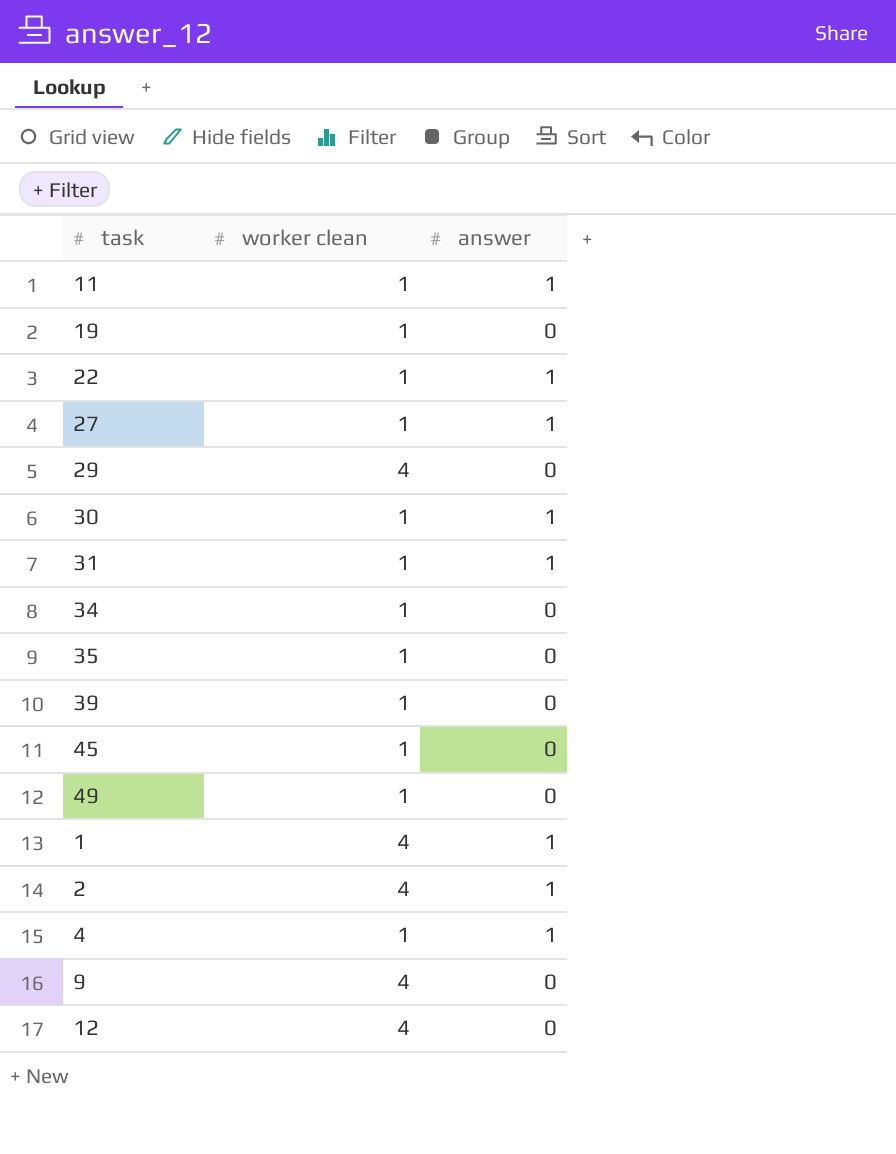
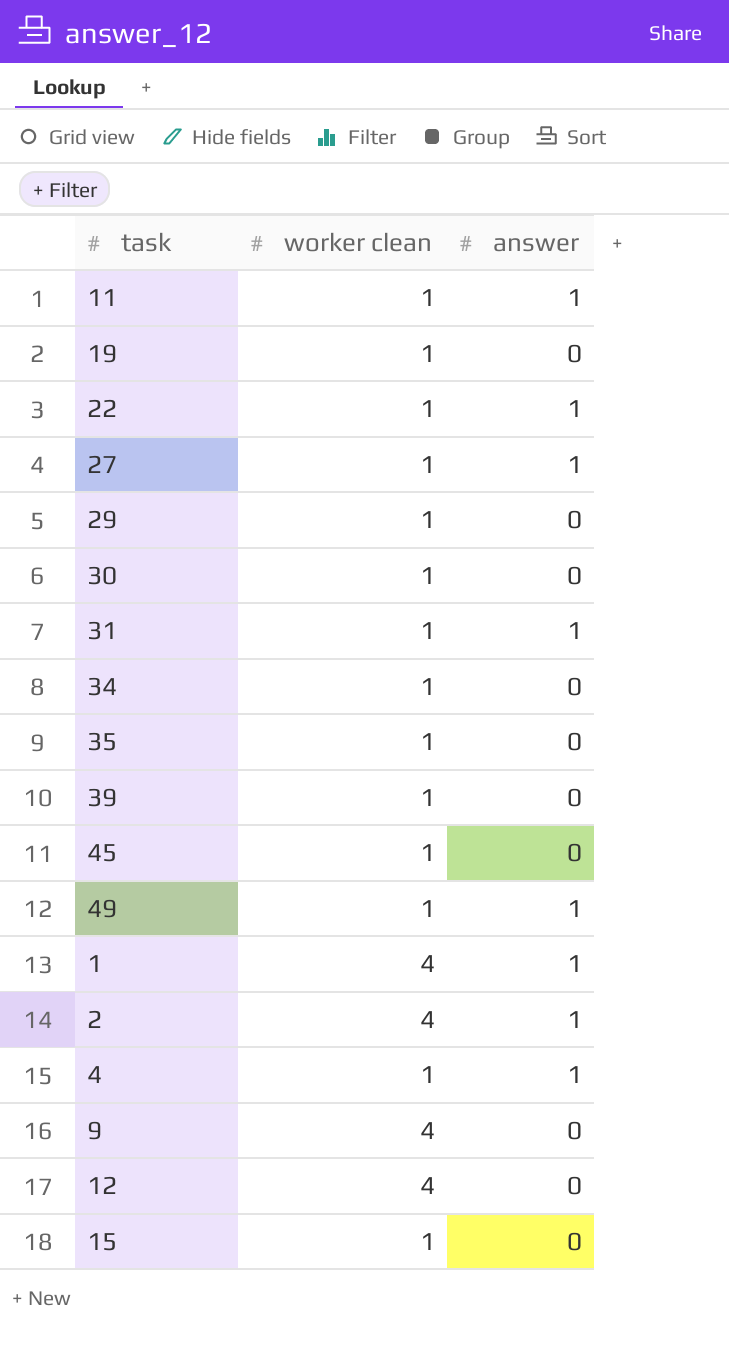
29 | worker clean: 4 -> 1
30 | answer: 1 -> 0
49 | answer: 0 -> 1
row 15: none -> 1 | 0

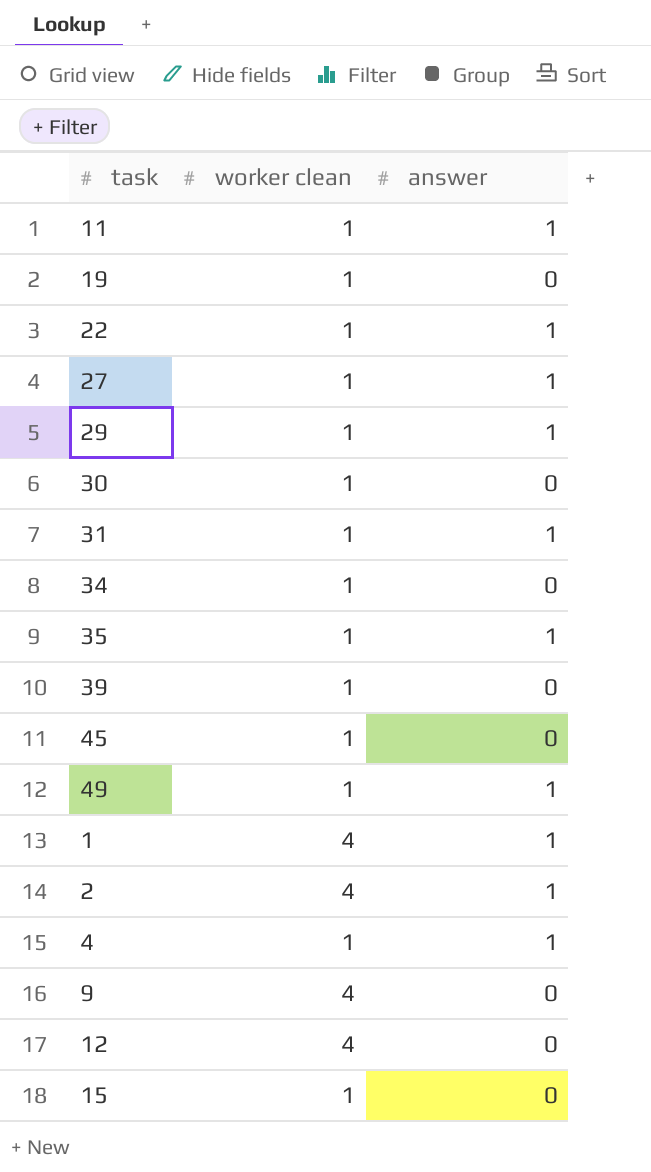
29 | answer: 0 -> 1
35 | answer: 0 -> 1

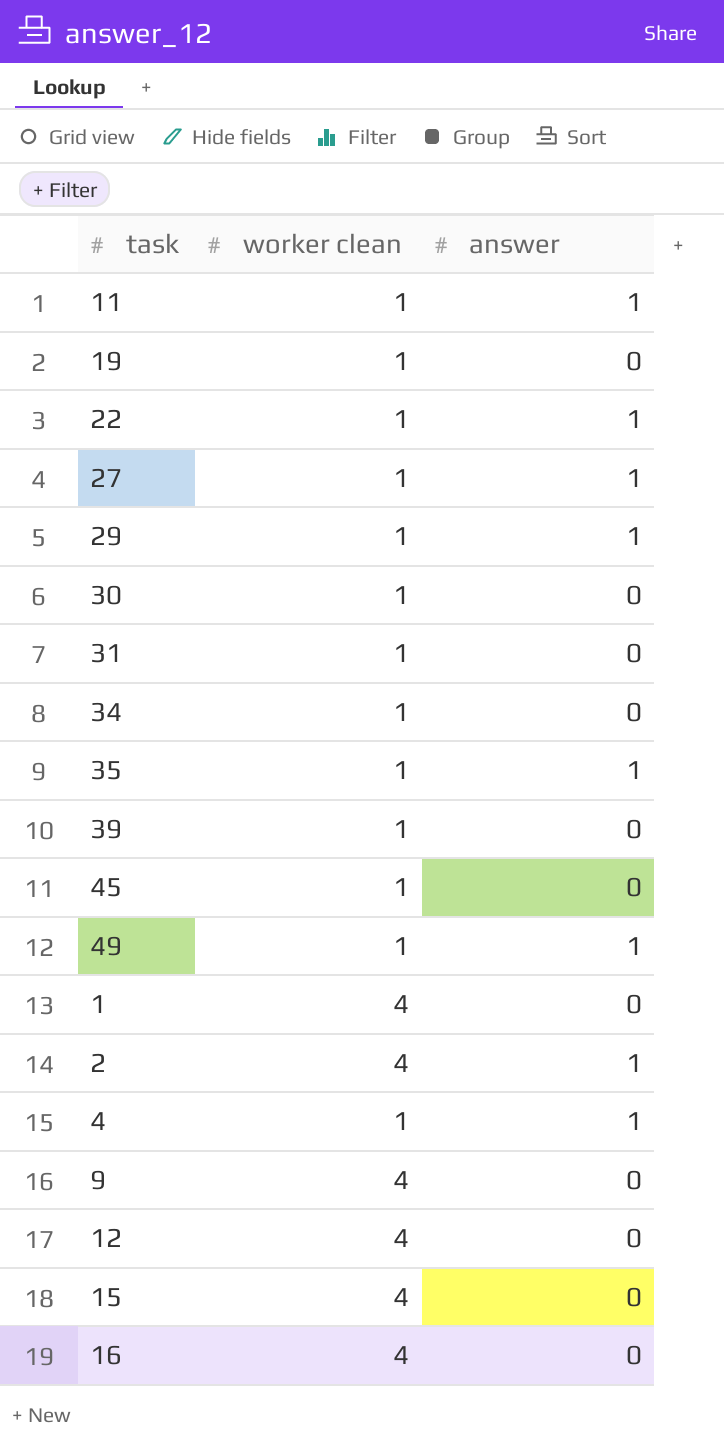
31 | answer: 1 -> 0
1 | answer: 1 -> 0
15 | worker clean: 1 -> 4
row 16: none -> 4 | 0

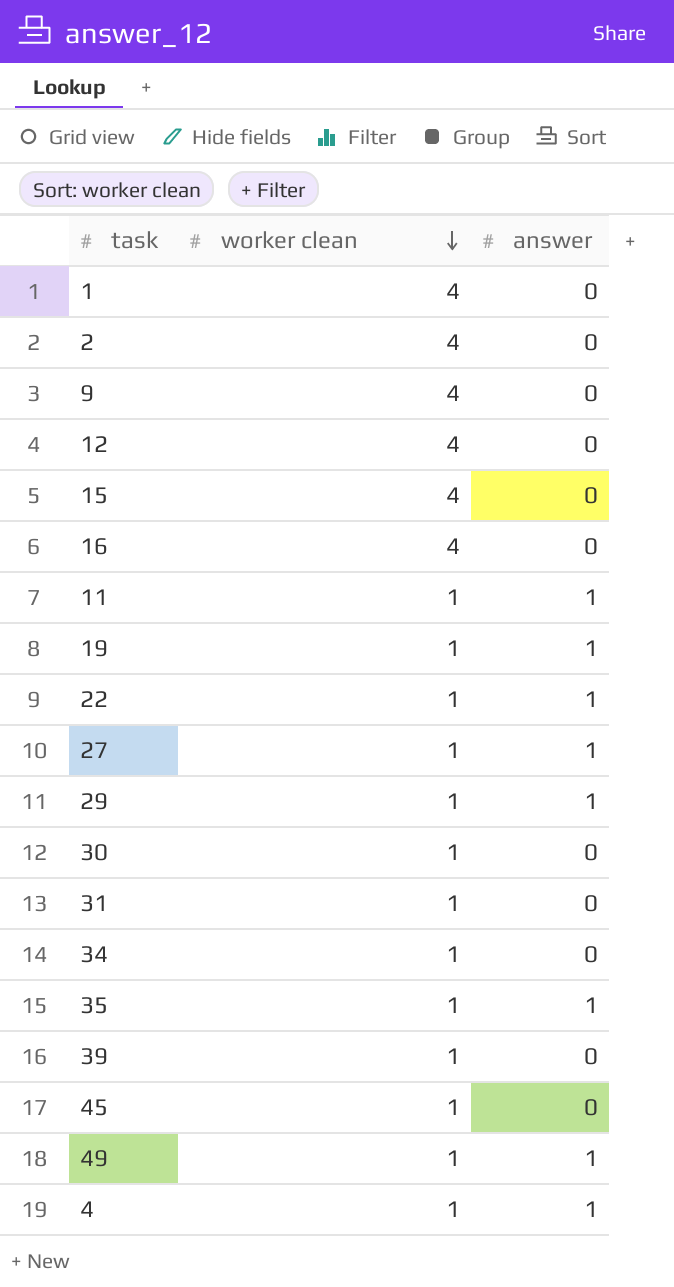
row order: none -> worker clean descending
2 | answer: 1 -> 0
19 | answer: 0 -> 1

